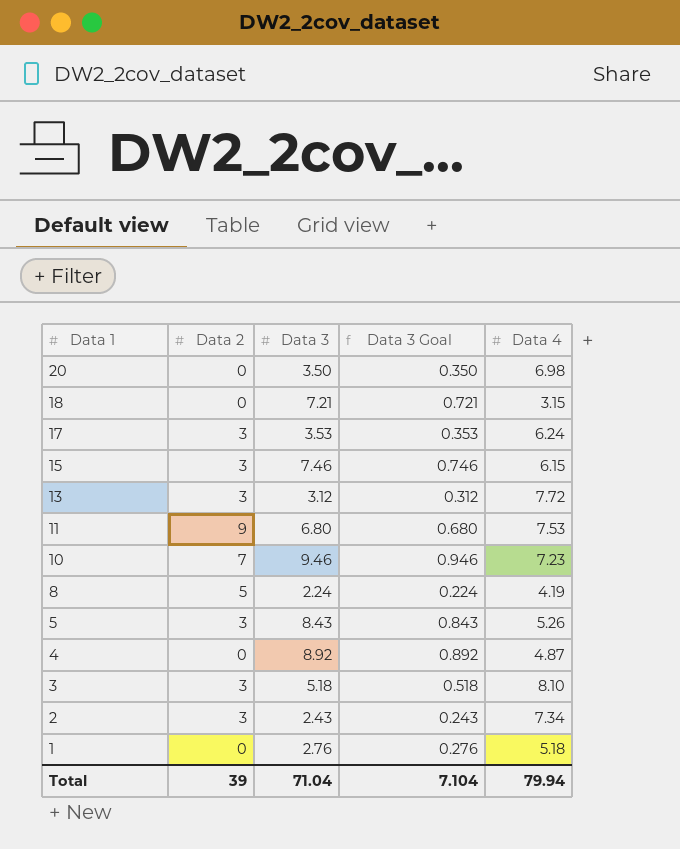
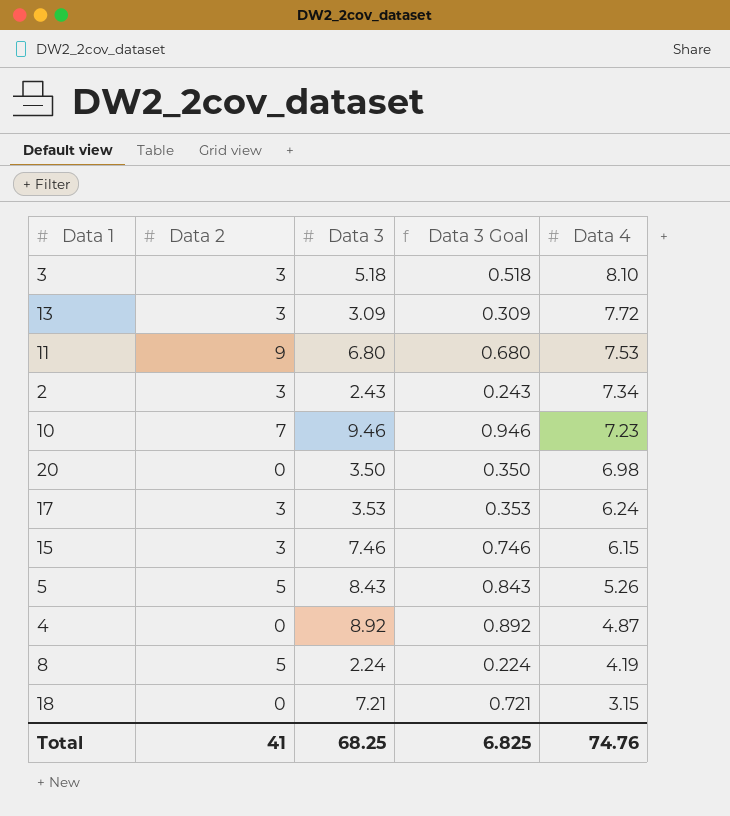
row order: Data 1 descending -> Data 4 descending
row 1: 0 | 2.76 | 0.276 | 5.18 -> none
13 | Data 3: 3.12 -> 3.09
13 | Data 3 Goal: 0.312 -> 0.309
5 | Data 2: 3 -> 5
Total | Data 2: 39 -> 41
Total | Data 3: 71.04 -> 68.25
Total | Data 3 Goal: 7.104 -> 6.825
Total | Data 4: 79.94 -> 74.76

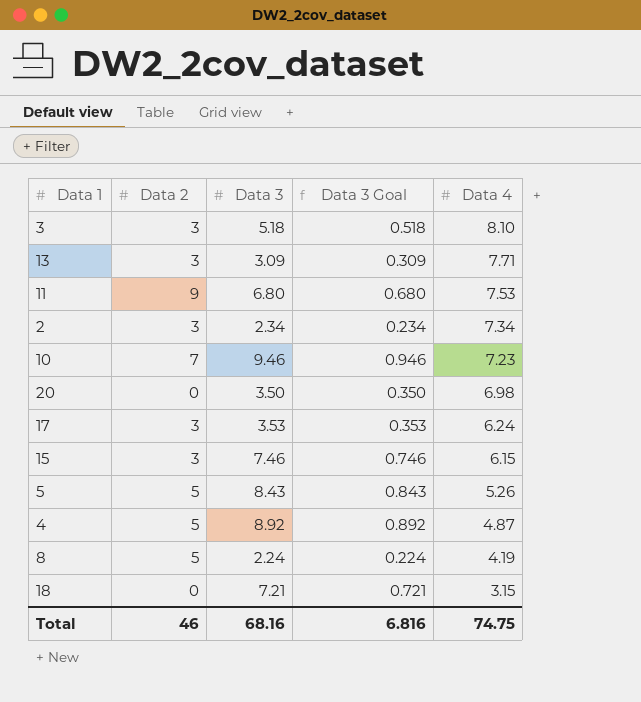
13 | Data 4: 7.72 -> 7.71
2 | Data 3: 2.43 -> 2.34
2 | Data 3 Goal: 0.243 -> 0.234
4 | Data 2: 0 -> 5
Total | Data 2: 41 -> 46
Total | Data 3: 68.25 -> 68.16
Total | Data 3 Goal: 6.825 -> 6.816
Total | Data 4: 74.76 -> 74.75

